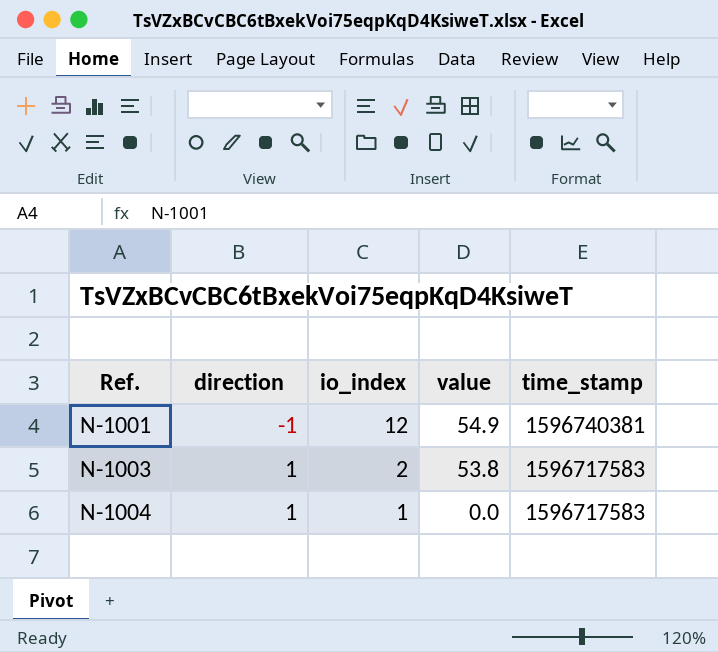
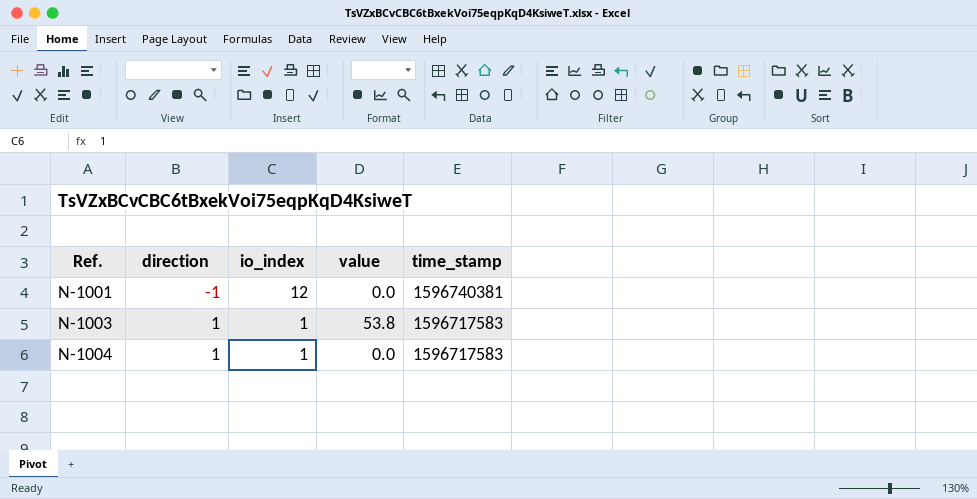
N-1001 | value: 54.9 -> 0.0
N-1003 | io_index: 2 -> 1

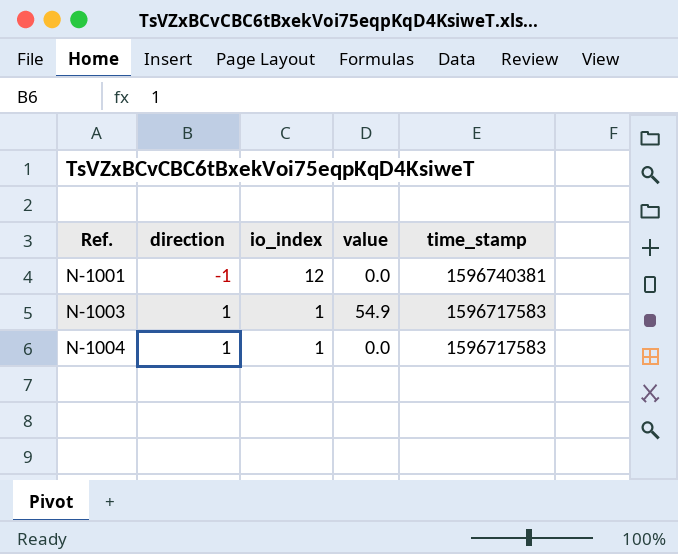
N-1003 | value: 53.8 -> 54.9

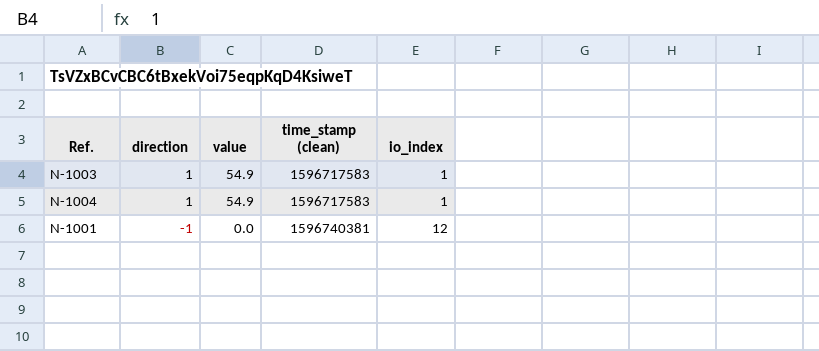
row order: Ref. ascending -> direction descending
column name: time_stamp -> time_stamp (clean)
column io_index | position: 3 -> 5
N-1004 | value: 0.0 -> 54.9

